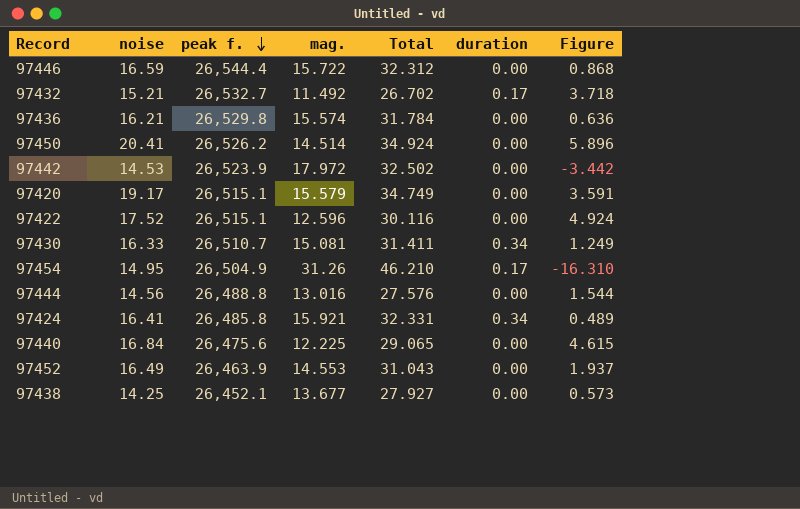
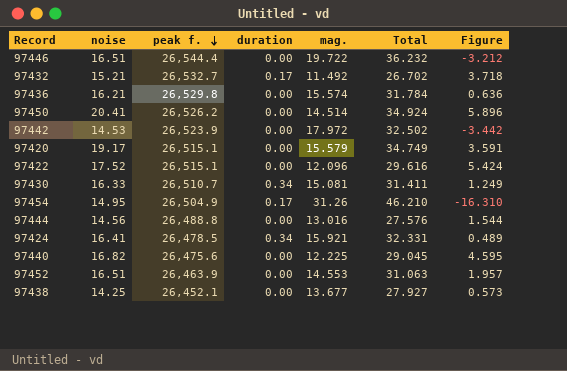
column duration | position: 6 -> 4
97446 | noise: 16.59 -> 16.51
97446 | mag.: 15.722 -> 19.722
97446 | Total: 32.312 -> 36.232
97446 | Figure: 0.868 -> -3.212
97422 | mag.: 12.596 -> 12.096
97422 | Total: 30.116 -> 29.616
97422 | Figure: 4.924 -> 5.424
97424 | peak f.: 26,485.8 -> 26,478.5
97440 | noise: 16.84 -> 16.82
97440 | Total: 29.065 -> 29.045
97440 | Figure: 4.615 -> 4.595
97452 | noise: 16.49 -> 16.51
97452 | Total: 31.043 -> 31.063
97452 | Figure: 1.937 -> 1.957

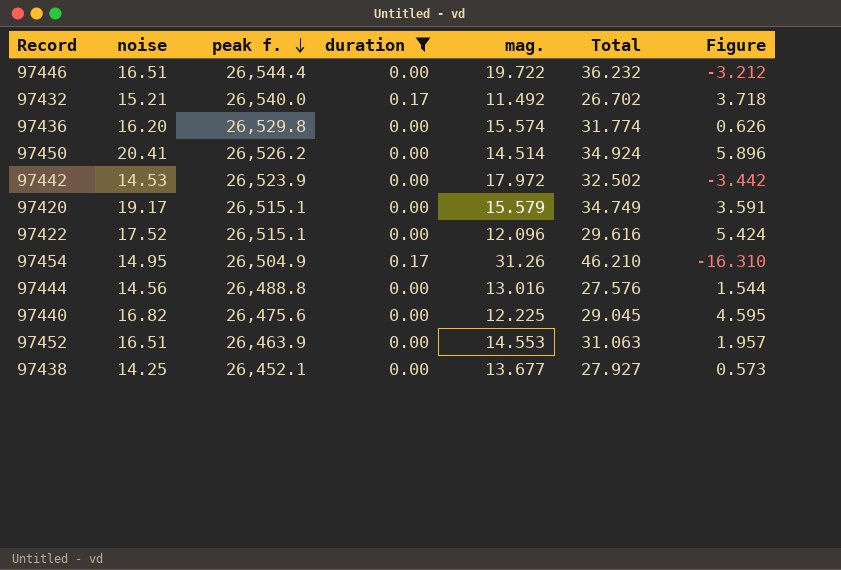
filter: none -> duration != 0.34
97432 | peak f.: 26,532.7 -> 26,540.0
97436 | noise: 16.21 -> 16.20
97436 | Total: 31.784 -> 31.774
97436 | Figure: 0.636 -> 0.626

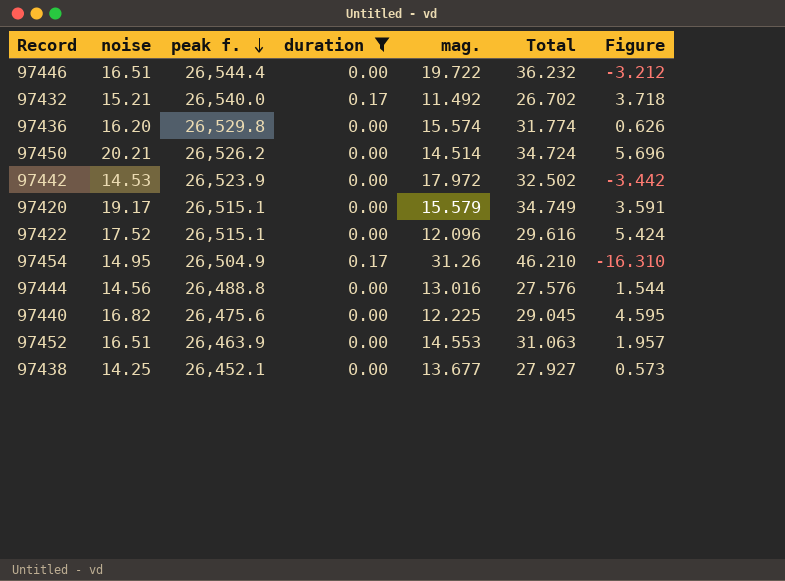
97450 | noise: 20.41 -> 20.21
97450 | Total: 34.924 -> 34.724
97450 | Figure: 5.896 -> 5.696

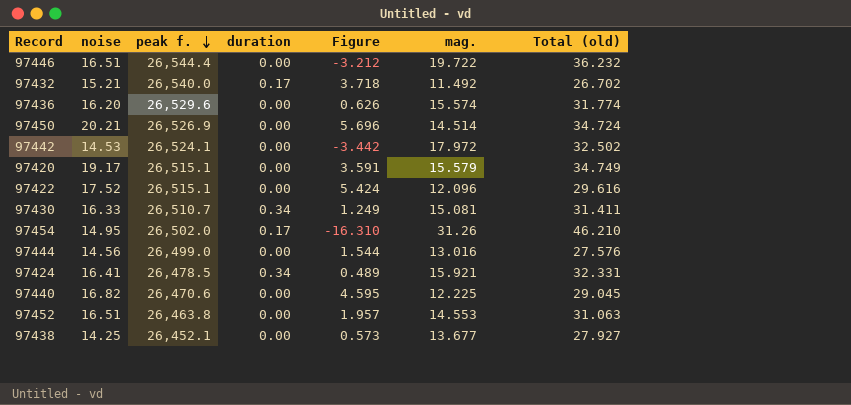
filter: duration != 0.34 -> none
column Figure | position: 7 -> 5
column name: Total -> Total (old)
97436 | peak f.: 26,529.8 -> 26,529.6
97450 | peak f.: 26,526.2 -> 26,526.9
97442 | peak f.: 26,523.9 -> 26,524.1
97454 | peak f.: 26,504.9 -> 26,502.0
97444 | peak f.: 26,488.8 -> 26,499.0
97440 | peak f.: 26,475.6 -> 26,470.6
97452 | peak f.: 26,463.9 -> 26,463.8

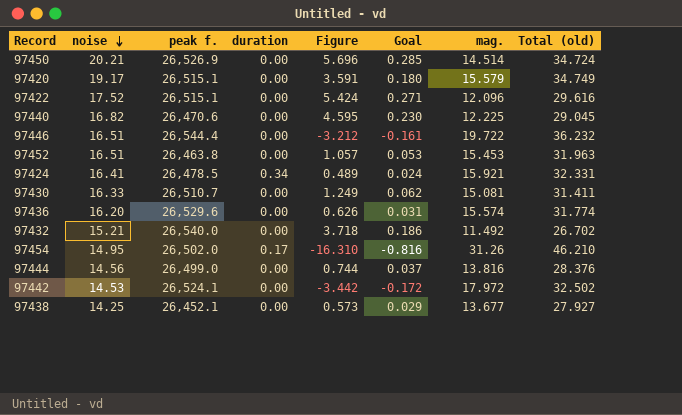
row order: peak f. descending -> noise descending
column Goal | formula: none -> [Figure] * 0.05
97452 | Figure: 1.957 -> 1.057
97452 | mag.: 14.553 -> 15.453
97452 | Total (old): 31.063 -> 31.963
97430 | duration: 0.34 -> 0.00
97432 | duration: 0.17 -> 0.00
97444 | Figure: 1.544 -> 0.744
97444 | mag.: 13.016 -> 13.816
97444 | Total (old): 27.576 -> 28.376

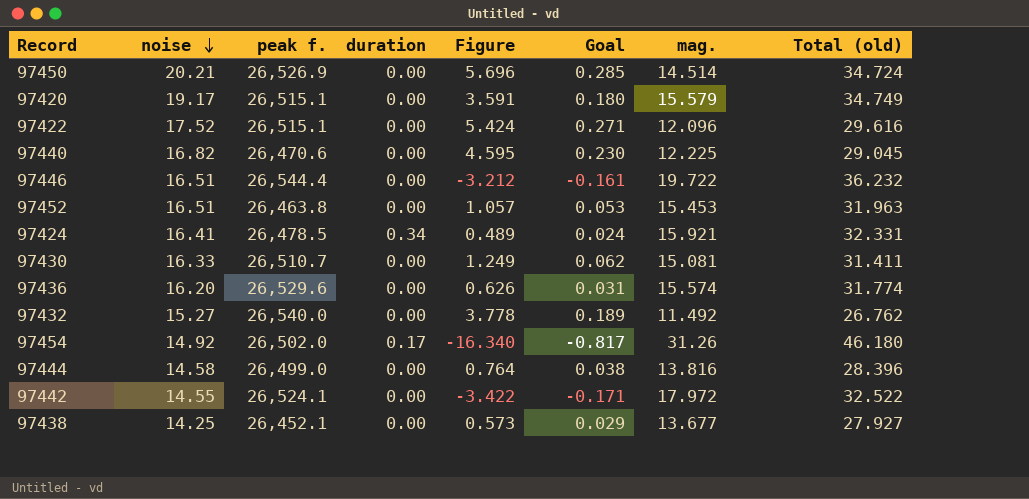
97432 | noise: 15.21 -> 15.27
97432 | Figure: 3.718 -> 3.778
97432 | Goal: 0.186 -> 0.189
97432 | Total (old): 26.702 -> 26.762
97454 | noise: 14.95 -> 14.92
97454 | Figure: -16.310 -> -16.340
97454 | Goal: -0.816 -> -0.817
97454 | Total (old): 46.210 -> 46.180
97444 | noise: 14.56 -> 14.58
97444 | Figure: 0.744 -> 0.764
97444 | Goal: 0.037 -> 0.038
97444 | Total (old): 28.376 -> 28.396
97442 | noise: 14.53 -> 14.55
97442 | Figure: -3.442 -> -3.422
97442 | Goal: -0.172 -> -0.171
97442 | Total (old): 32.502 -> 32.522

